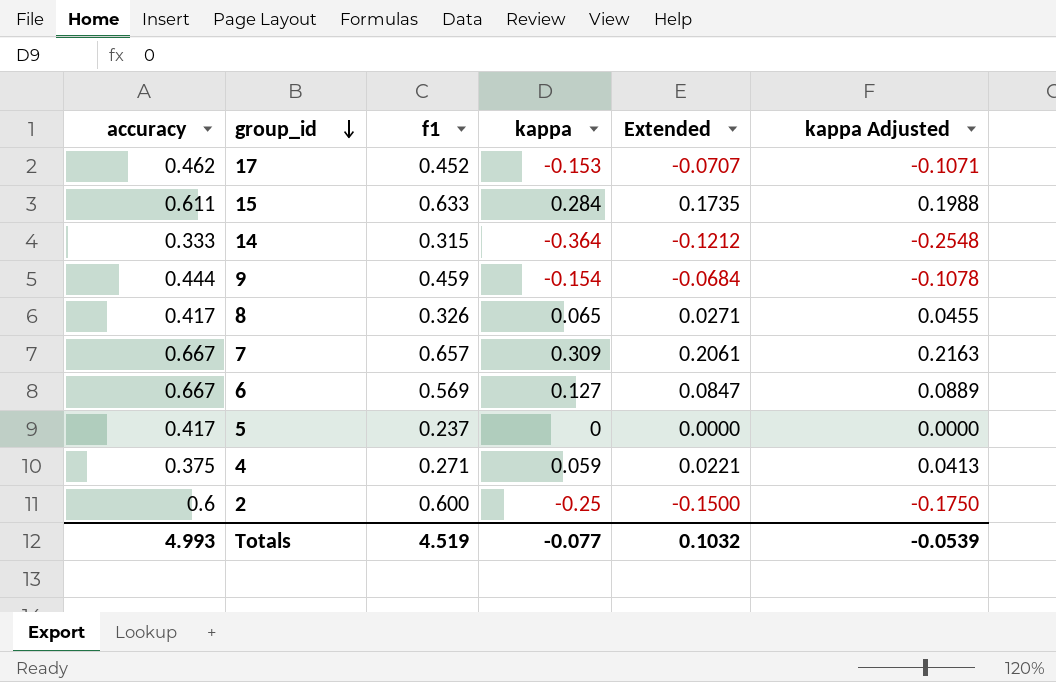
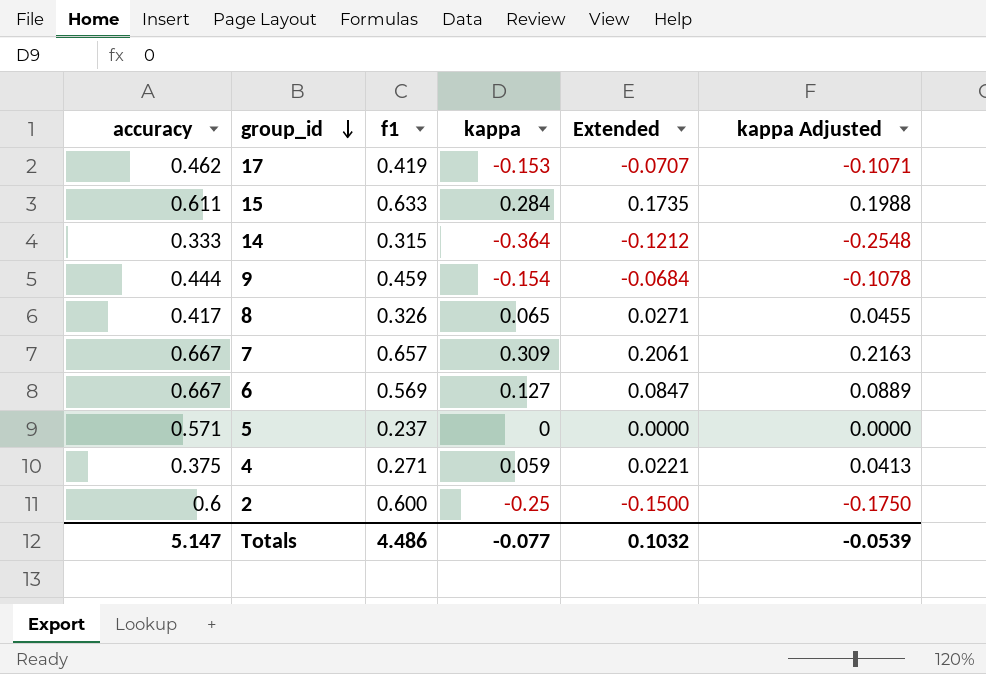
17 | f1: 0.452 -> 0.419
5 | accuracy: 0.417 -> 0.571
Totals | accuracy: 4.993 -> 5.147
Totals | f1: 4.519 -> 4.486

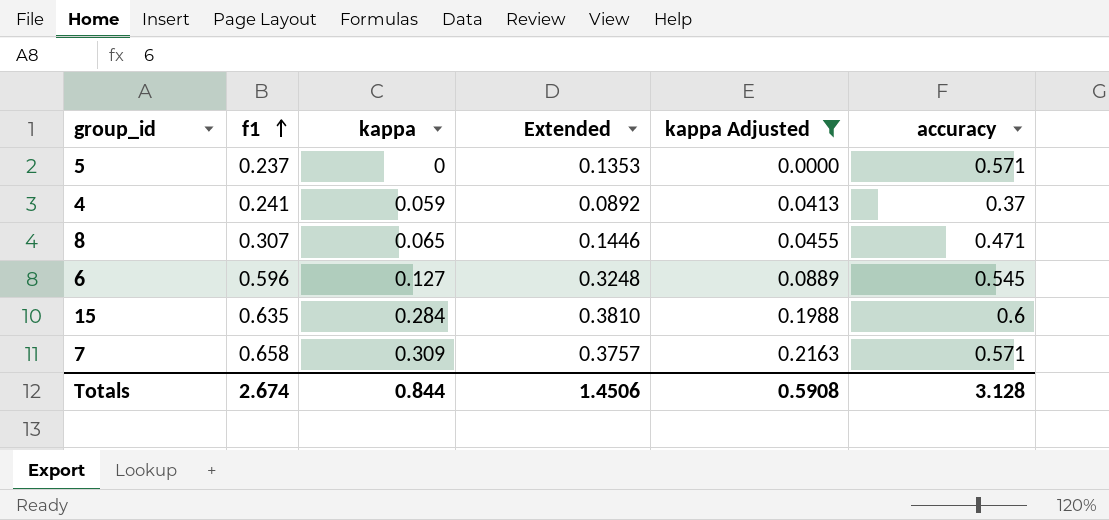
filter: none -> kappa Adjusted >= 0.0000
row order: group_id descending -> f1 ascending
column Extended | formula: [accuracy] * [kappa] -> [f1] * [accuracy]
column accuracy | position: 1 -> 6
4 | f1: 0.271 -> 0.241
4 | accuracy: 0.375 -> 0.37
8 | f1: 0.326 -> 0.307
8 | accuracy: 0.417 -> 0.471
6 | f1: 0.569 -> 0.596
6 | accuracy: 0.667 -> 0.545
15 | f1: 0.633 -> 0.635
15 | accuracy: 0.611 -> 0.6
7 | f1: 0.657 -> 0.658
7 | accuracy: 0.667 -> 0.571
Totals | f1: 4.486 -> 2.674
Totals | kappa: -0.077 -> 0.844
Totals | Extended: 0.1032 -> 1.4506
Totals | kappa Adjusted: -0.0539 -> 0.5908
Totals | accuracy: 5.147 -> 3.128

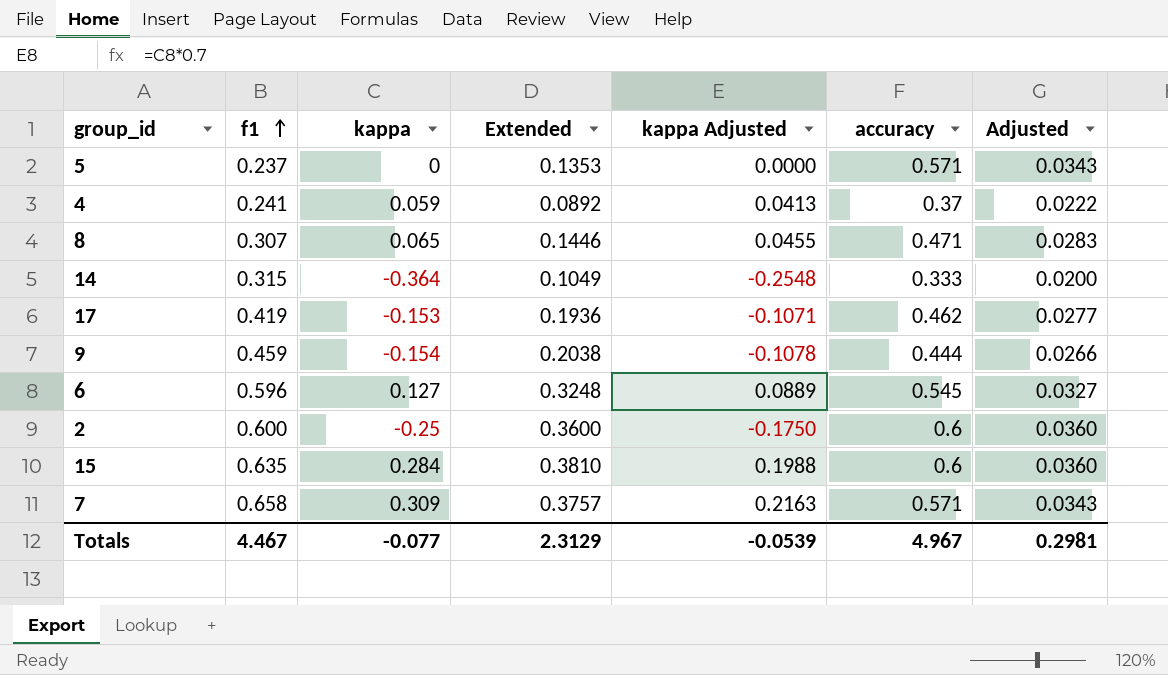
filter: kappa Adjusted >= 0.0000 -> none
column Adjusted | formula: none -> [accuracy] * 0.06
Totals | f1: 2.674 -> 4.467
Totals | kappa: 0.844 -> -0.077
Totals | Extended: 1.4506 -> 2.3129
Totals | kappa Adjusted: 0.5908 -> -0.0539
Totals | accuracy: 3.128 -> 4.967

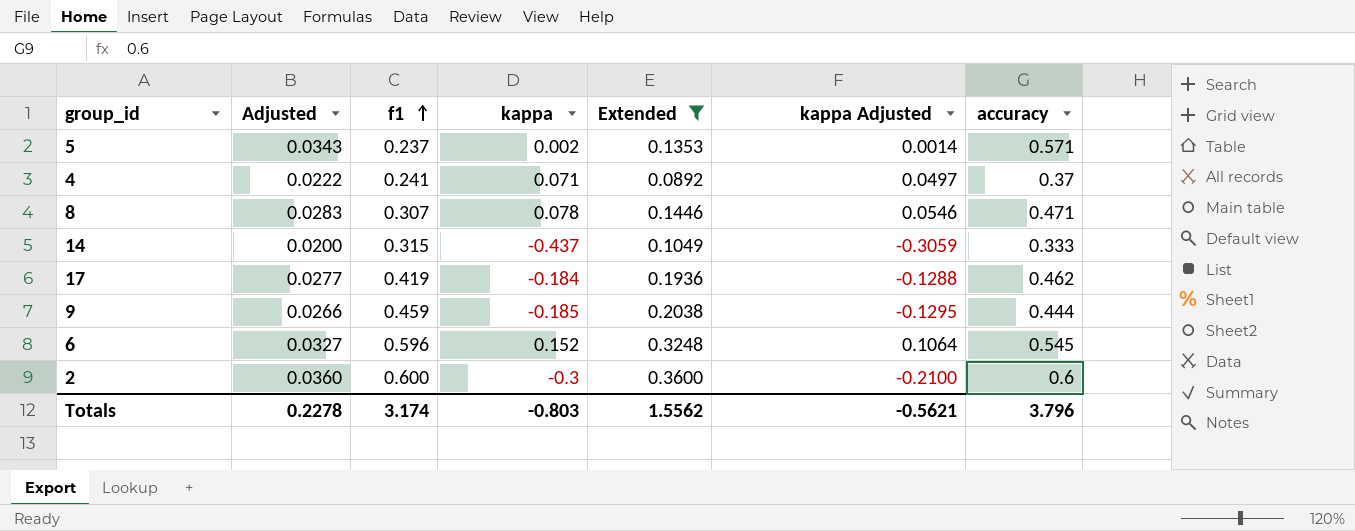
filter: none -> Extended <= 0.3600
column Adjusted | position: 7 -> 2
5 | kappa: 0 -> 0.002
5 | kappa Adjusted: 0.0000 -> 0.0014
4 | kappa: 0.059 -> 0.071
4 | kappa Adjusted: 0.0413 -> 0.0497
8 | kappa: 0.065 -> 0.078
8 | kappa Adjusted: 0.0455 -> 0.0546
14 | kappa: -0.364 -> -0.437
14 | kappa Adjusted: -0.2548 -> -0.3059
17 | kappa: -0.153 -> -0.184
17 | kappa Adjusted: -0.1071 -> -0.1288
9 | kappa: -0.154 -> -0.185
9 | kappa Adjusted: -0.1078 -> -0.1295
6 | kappa: 0.127 -> 0.152
6 | kappa Adjusted: 0.0889 -> 0.1064
2 | kappa: -0.25 -> -0.3
2 | kappa Adjusted: -0.1750 -> -0.2100
Totals | Adjusted: 0.2981 -> 0.2278
Totals | f1: 4.467 -> 3.174
Totals | kappa: -0.077 -> -0.803
Totals | Extended: 2.3129 -> 1.5562
Totals | kappa Adjusted: -0.0539 -> -0.5621
Totals | accuracy: 4.967 -> 3.796

